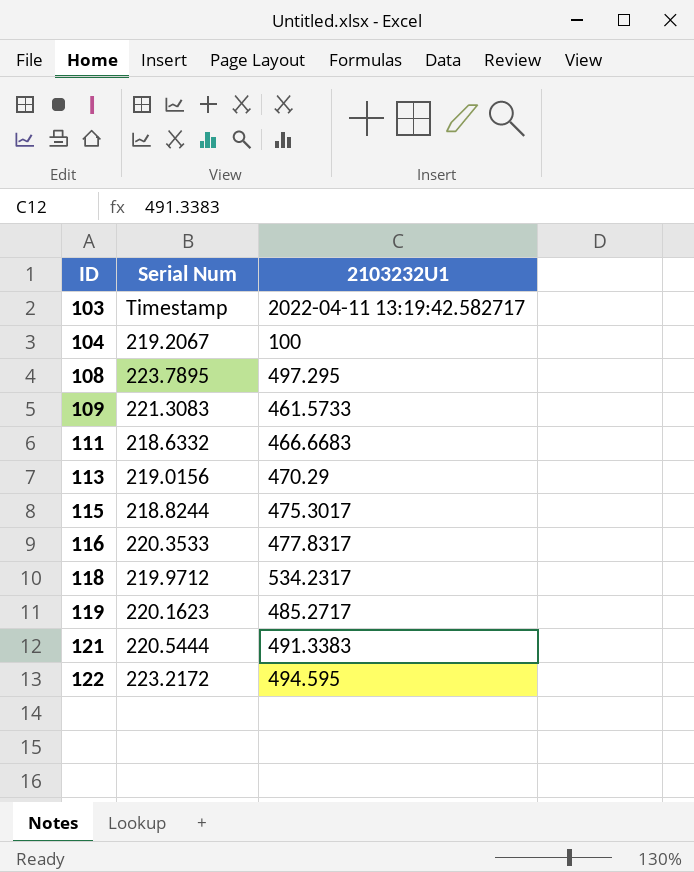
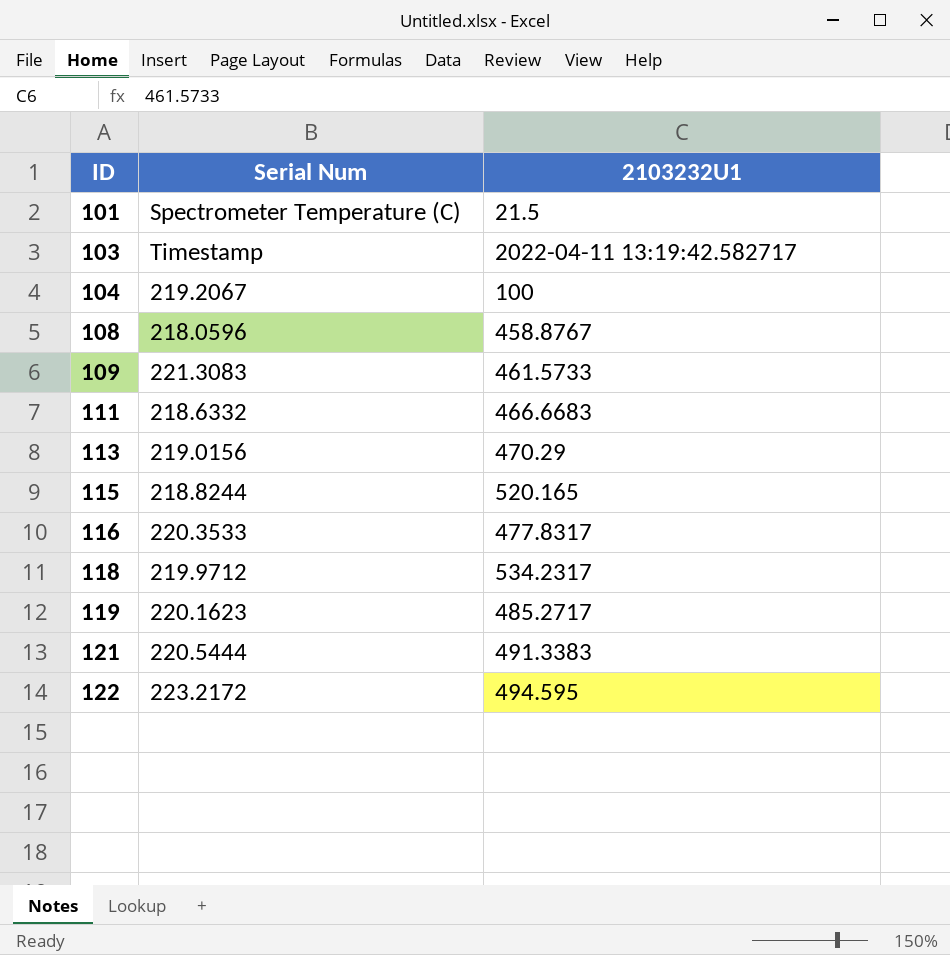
row 101: none -> Spectrometer Temperature (C) | 21.5
108 | Serial Num: 223.7895 -> 218.0596
108 | 2103232U1: 497.295 -> 458.8767
115 | 2103232U1: 475.3017 -> 520.165

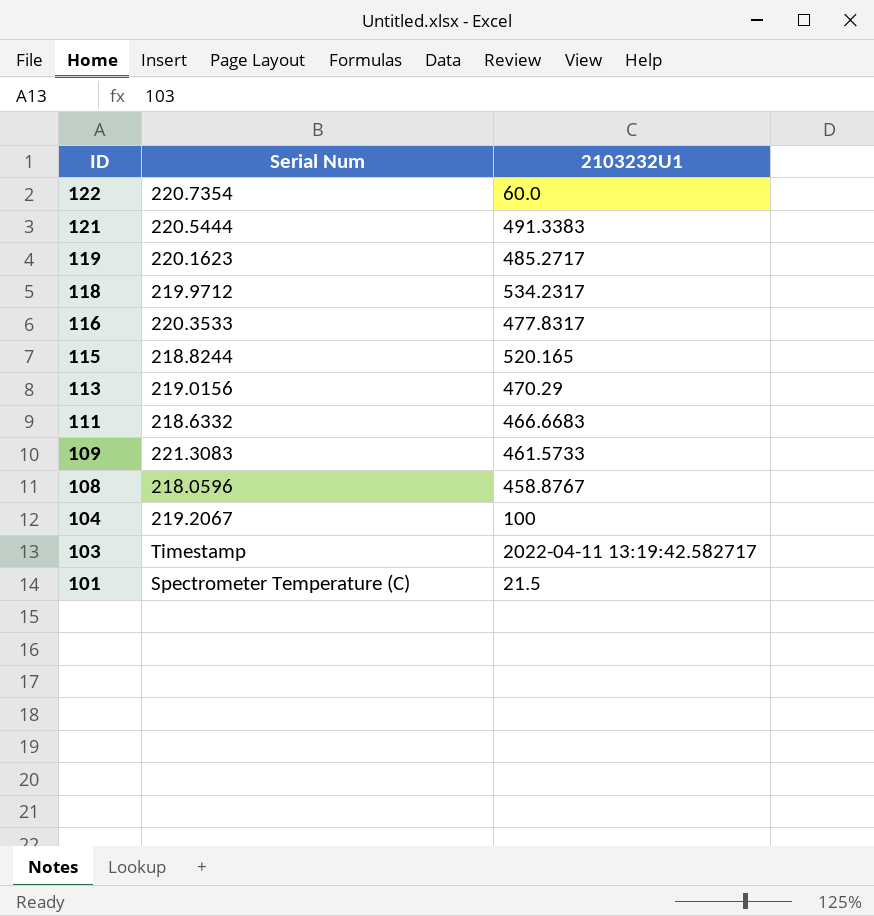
row order: ID ascending -> ID descending
122 | Serial Num: 223.2172 -> 220.7354
122 | 2103232U1: 494.595 -> 60.0

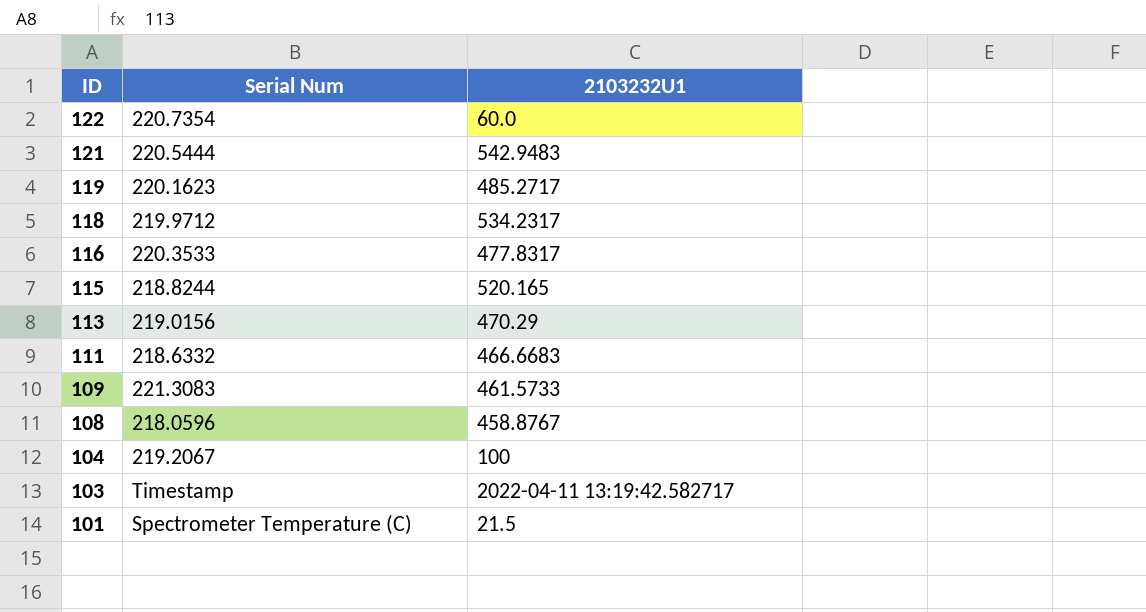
121 | 2103232U1: 491.3383 -> 542.9483

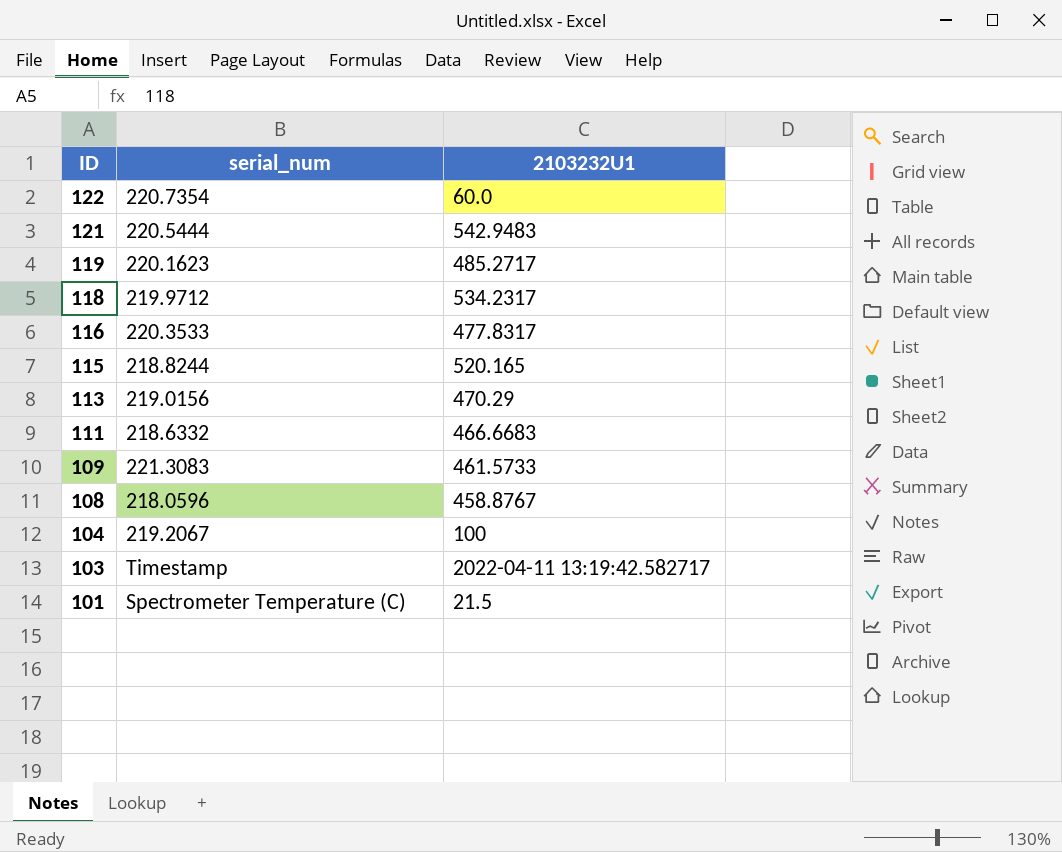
column name: Serial Num -> serial_num

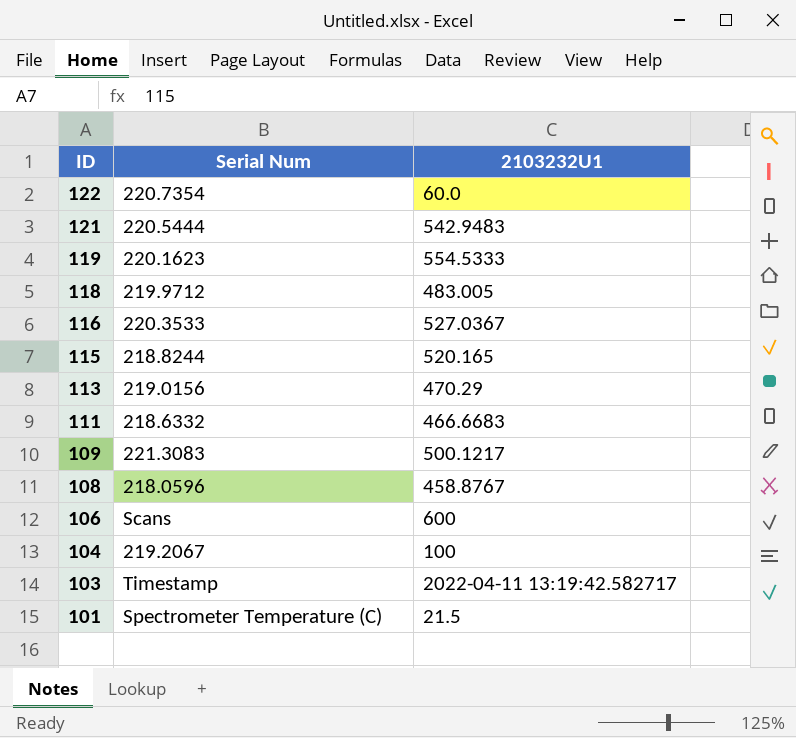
column name: serial_num -> Serial Num
119 | 2103232U1: 485.2717 -> 554.5333
118 | 2103232U1: 534.2317 -> 483.005
116 | 2103232U1: 477.8317 -> 527.0367
109 | 2103232U1: 461.5733 -> 500.1217
row 106: none -> Scans | 600

